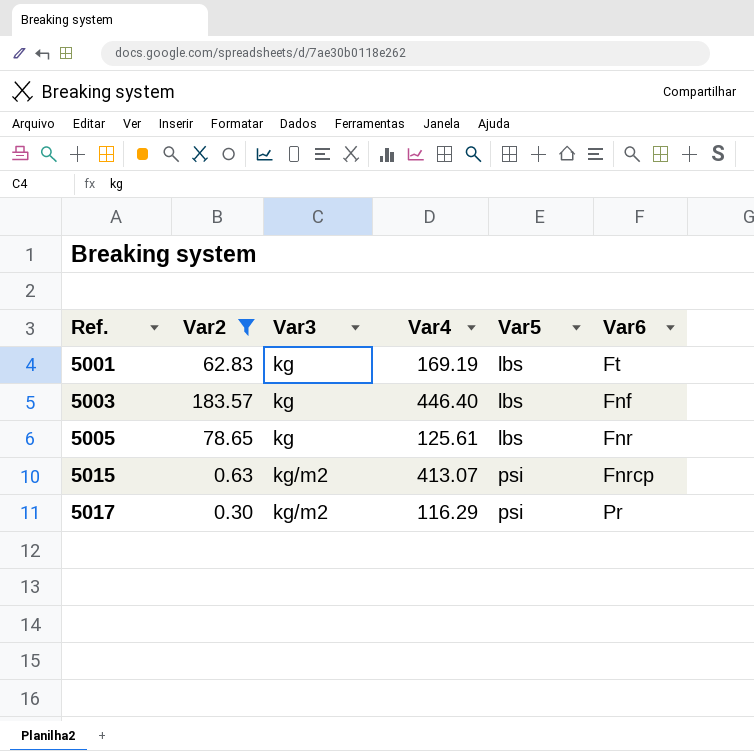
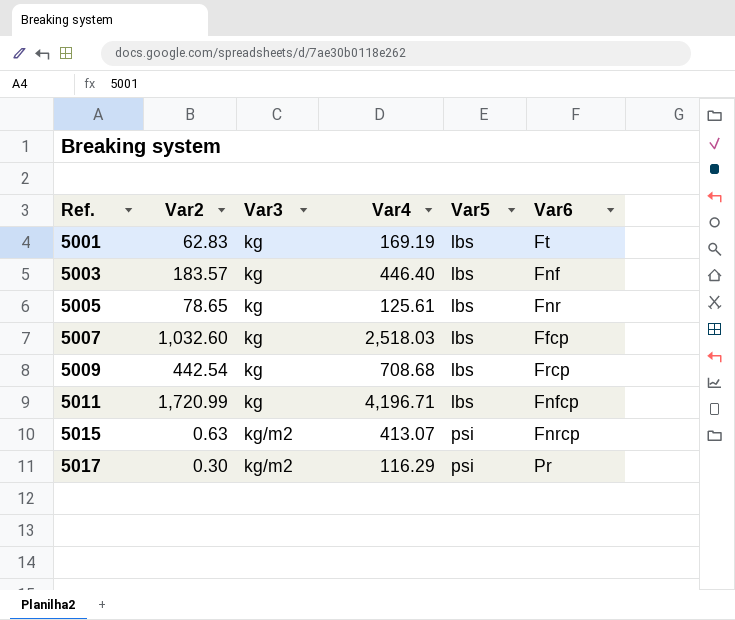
filter: Var2 <= 183.57 -> none

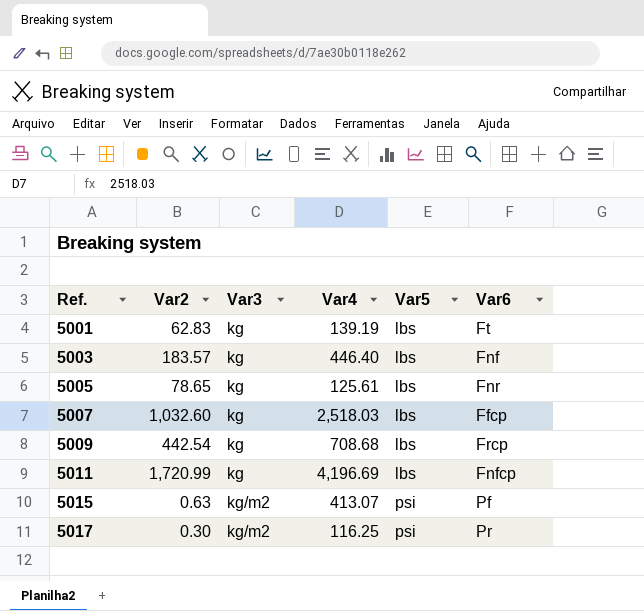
5001 | Var4: 169.19 -> 139.19
5011 | Var4: 4,196.71 -> 4,196.69
5015 | Var6: Fnrcp -> Pf
5017 | Var4: 116.29 -> 116.25

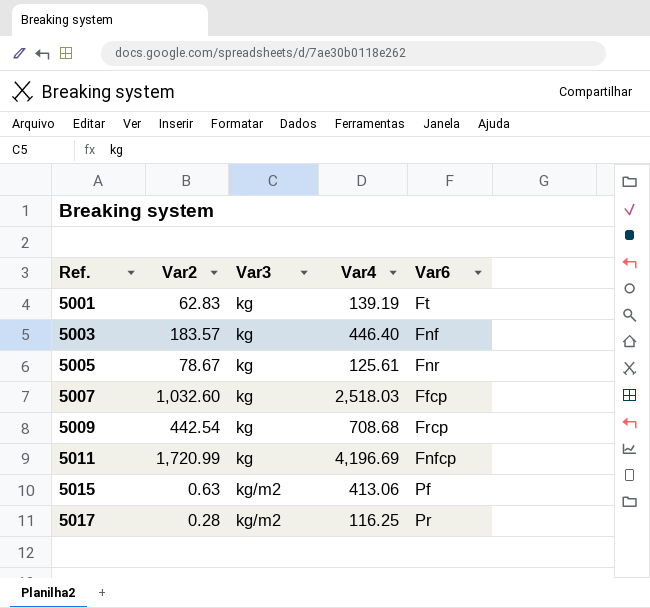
column Var5 | position: 5 -> none
5005 | Var2: 78.65 -> 78.67
5015 | Var4: 413.07 -> 413.06
5017 | Var2: 0.30 -> 0.28

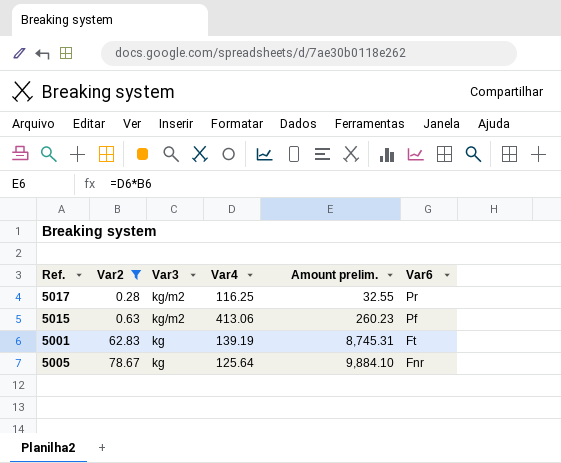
filter: none -> Var2 <= 78.67
row order: Ref. ascending -> Var2 ascending
column Amount prelim. | formula: none -> [Var2] * [Var4]
5005 | Var4: 125.61 -> 125.64

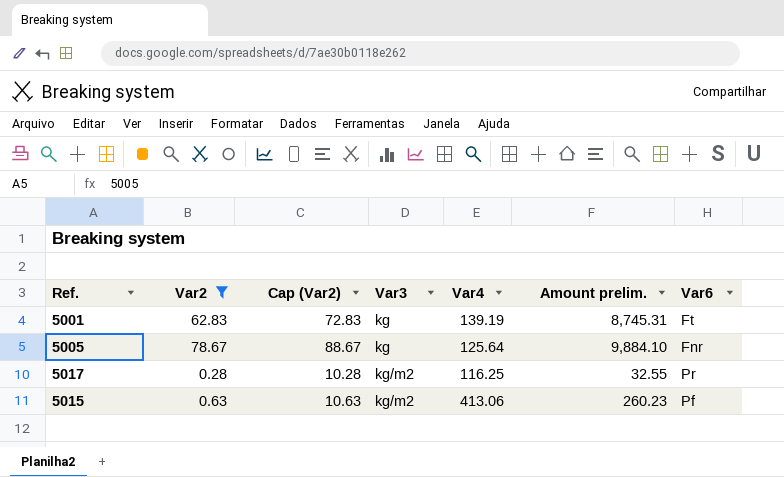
row order: Var2 ascending -> Var3 ascending
column Cap (Var2) | formula: none -> [Var2] + 10

